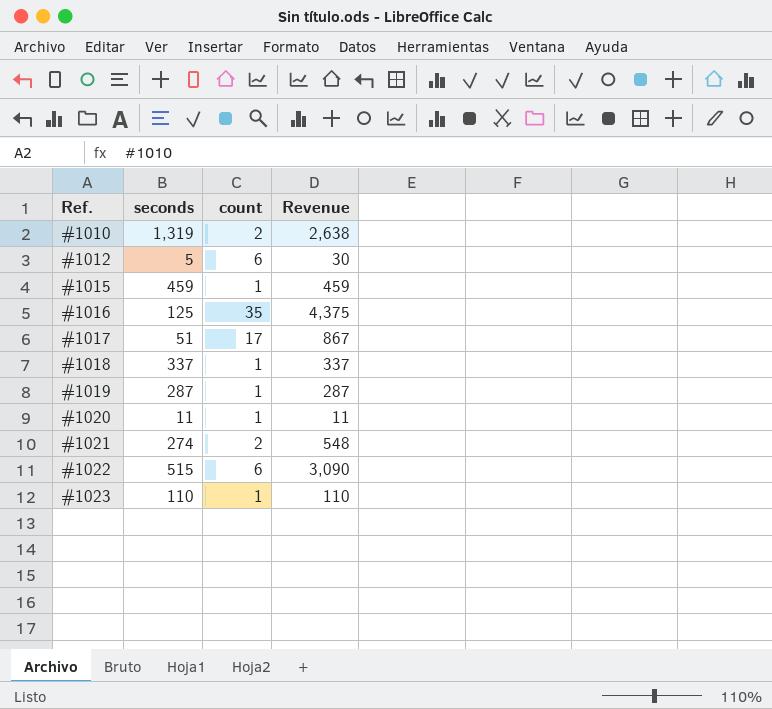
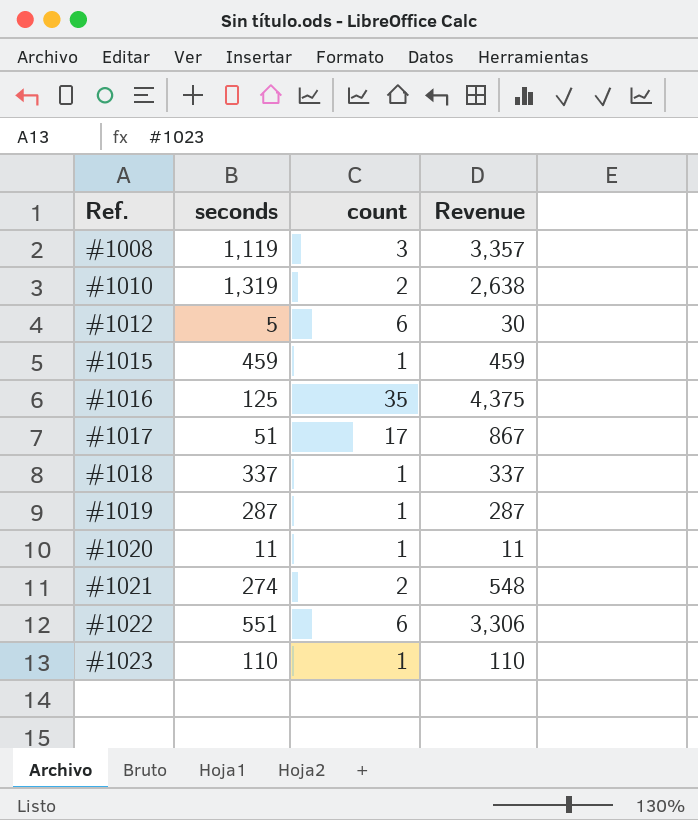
row #1008: none -> 1,119 | 3 | 3,357
#1022 | seconds: 515 -> 551
#1022 | Revenue: 3,090 -> 3,306

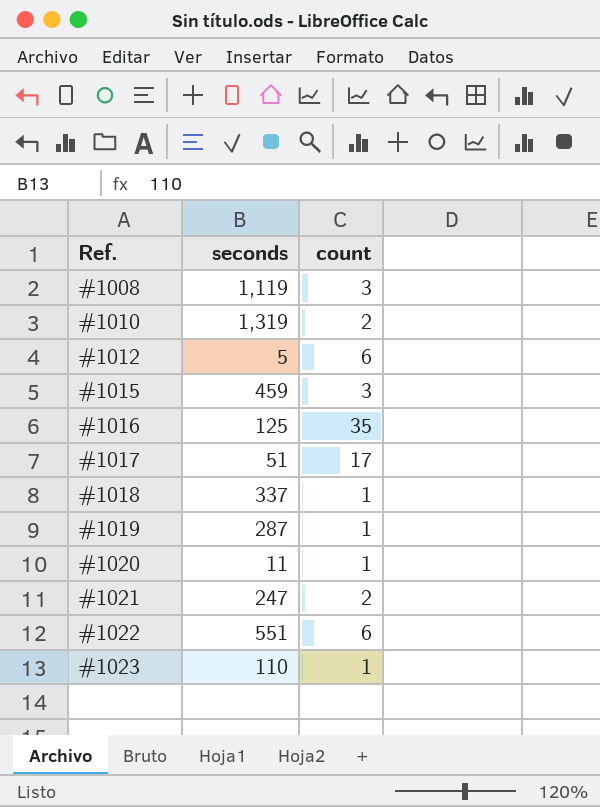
column Revenue | formula: [seconds] * [count] -> none
#1015 | count: 1 -> 3
#1021 | seconds: 274 -> 247

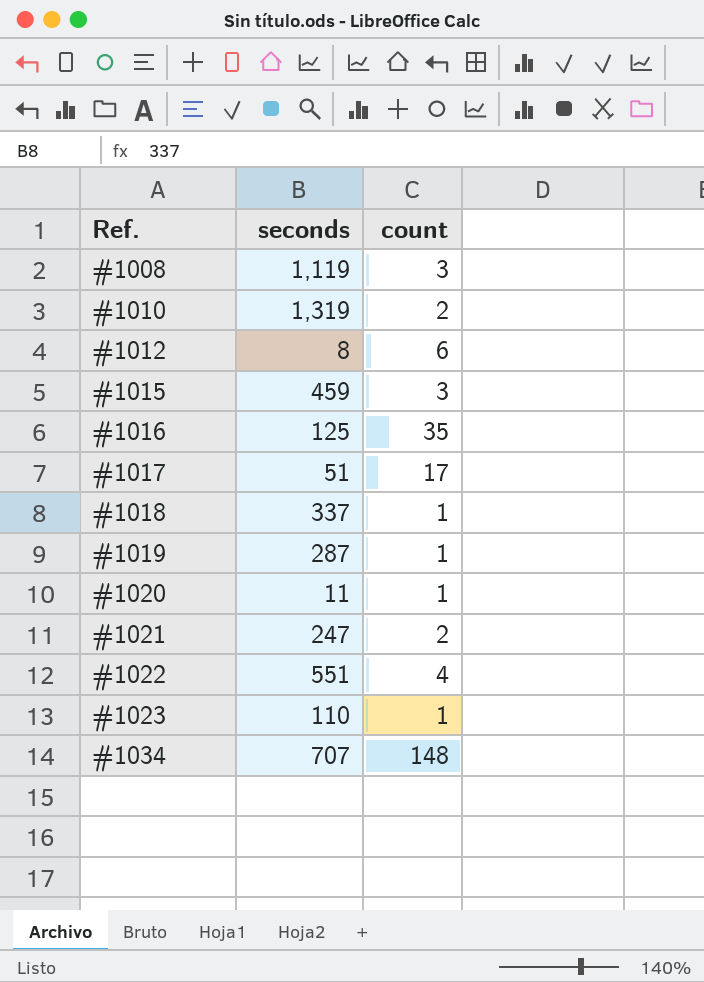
#1012 | seconds: 5 -> 8
#1022 | count: 6 -> 4
row #1034: none -> 707 | 148

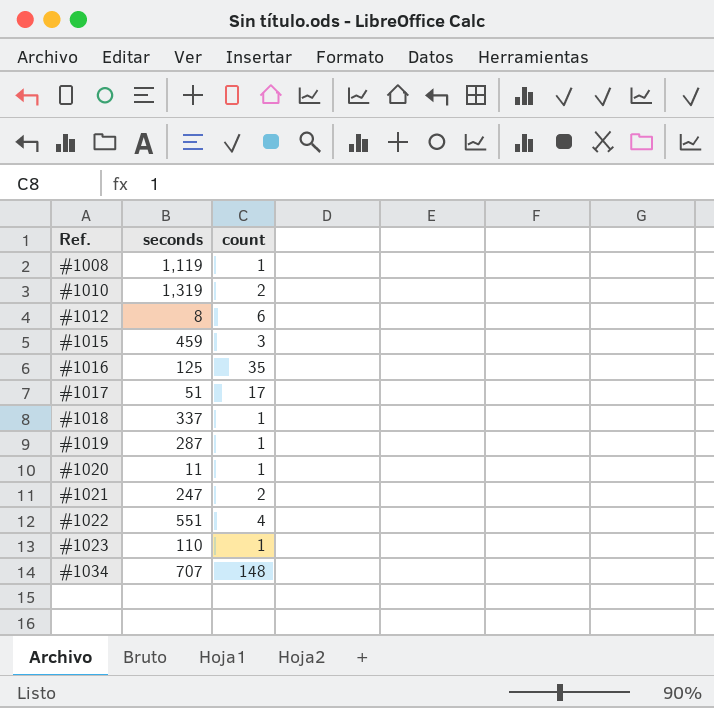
#1008 | count: 3 -> 1

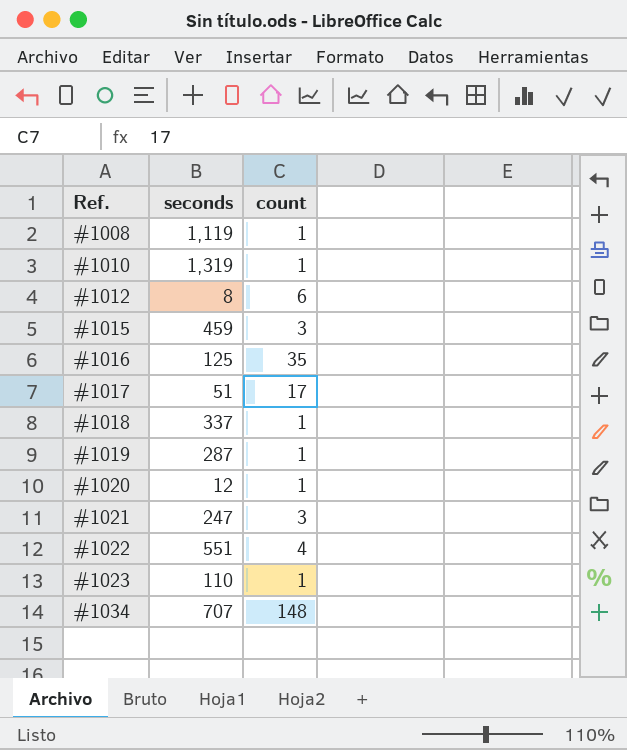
#1010 | count: 2 -> 1
#1020 | seconds: 11 -> 12
#1021 | count: 2 -> 3

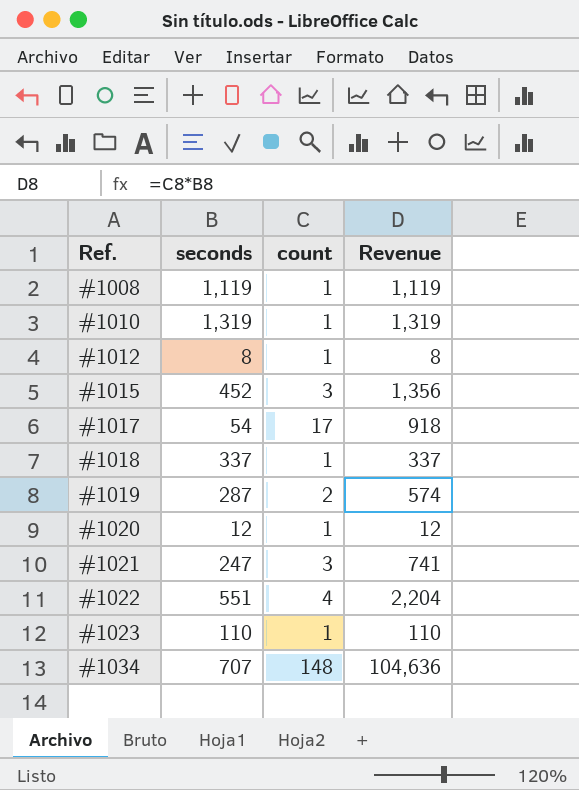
column Revenue | formula: none -> [seconds] * [count]
row #1016: 125 | 35 -> none
#1012 | count: 6 -> 1
#1015 | seconds: 459 -> 452
#1017 | seconds: 51 -> 54
#1019 | count: 1 -> 2

